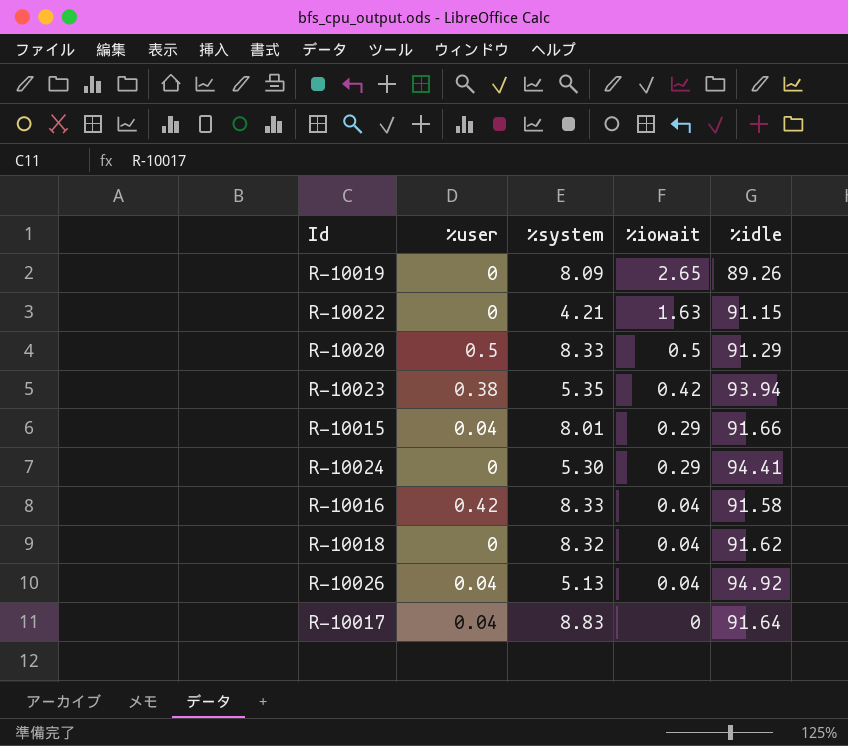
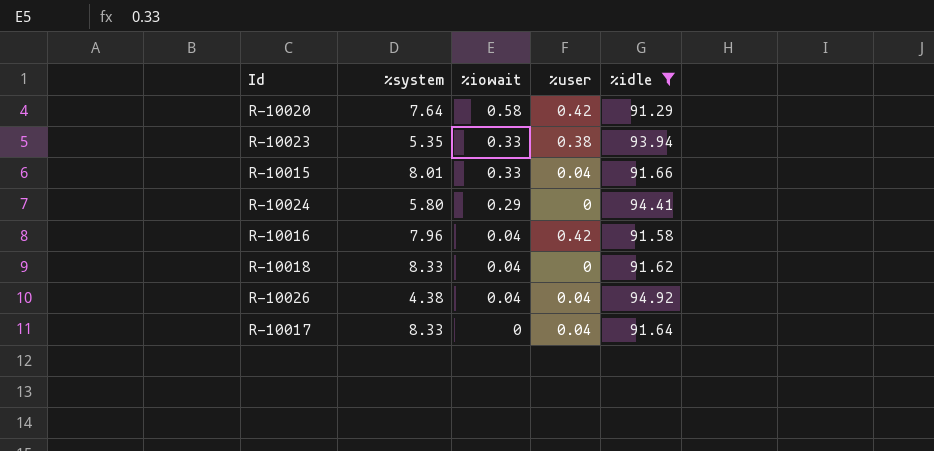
filter: none -> %idle >= 91.29
column %user | position: 2 -> 4
R-10020 | %system: 8.33 -> 7.64
R-10020 | %iowait: 0.5 -> 0.58
R-10020 | %user: 0.5 -> 0.42
R-10023 | %iowait: 0.42 -> 0.33
R-10015 | %iowait: 0.29 -> 0.33
R-10024 | %system: 5.30 -> 5.80
R-10016 | %system: 8.33 -> 7.96
R-10018 | %system: 8.32 -> 8.33
R-10026 | %system: 5.13 -> 4.38
R-10017 | %system: 8.83 -> 8.33

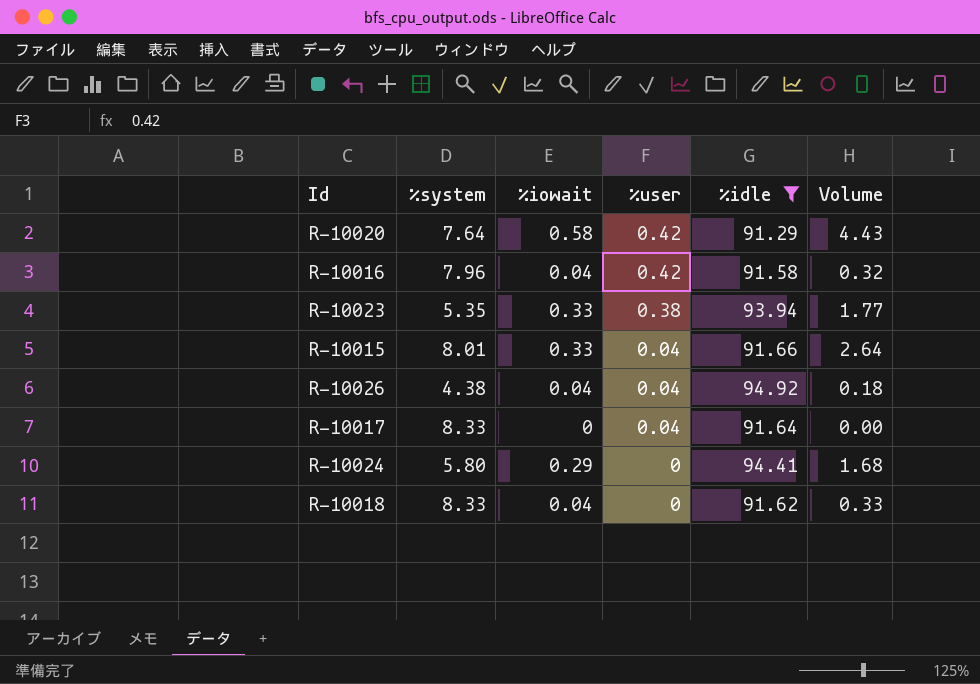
row order: %iowait descending -> %user descending
column Volume | formula: none -> [%system] * [%iowait]

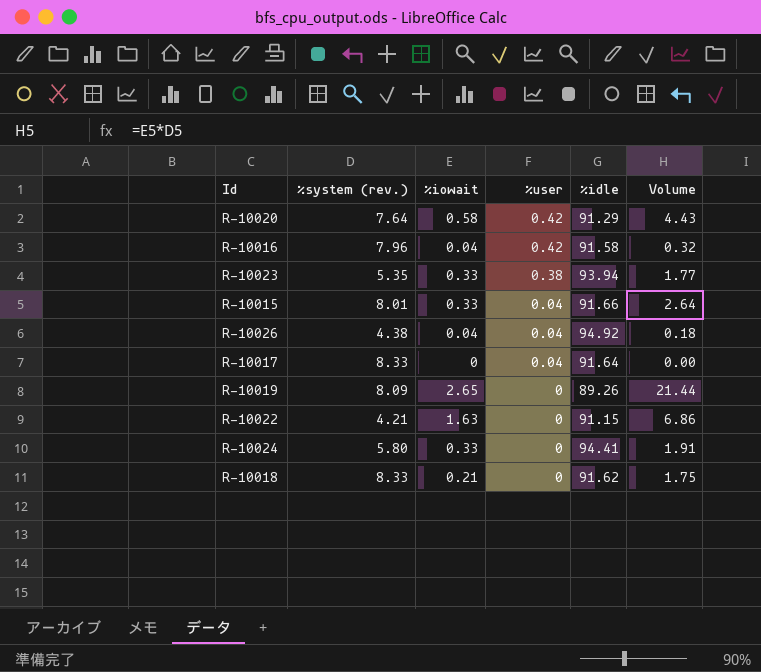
filter: %idle >= 91.29 -> none
column name: %system -> %system (rev.)
R-10024 | %iowait: 0.29 -> 0.33
R-10024 | Volume: 1.68 -> 1.91
R-10018 | %iowait: 0.04 -> 0.21
R-10018 | Volume: 0.33 -> 1.75

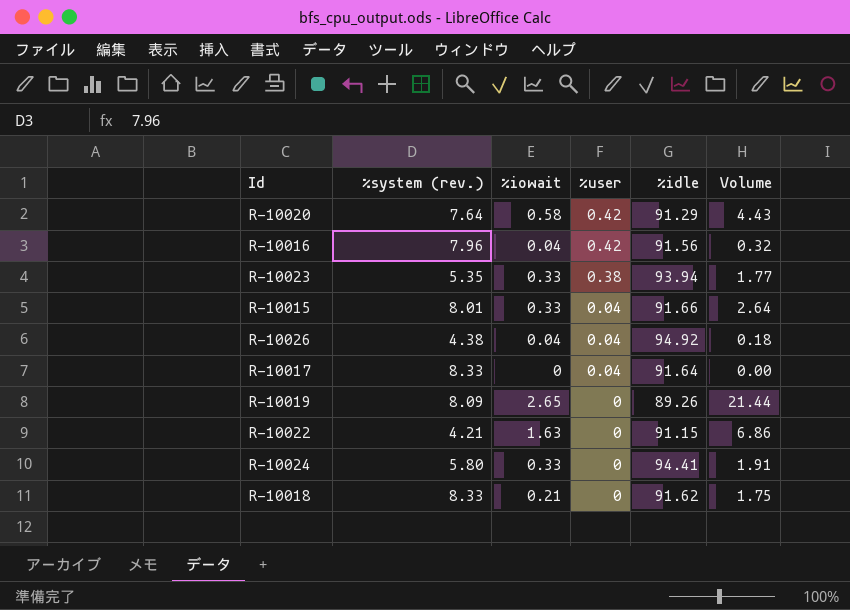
R-10016 | %idle: 91.58 -> 91.56

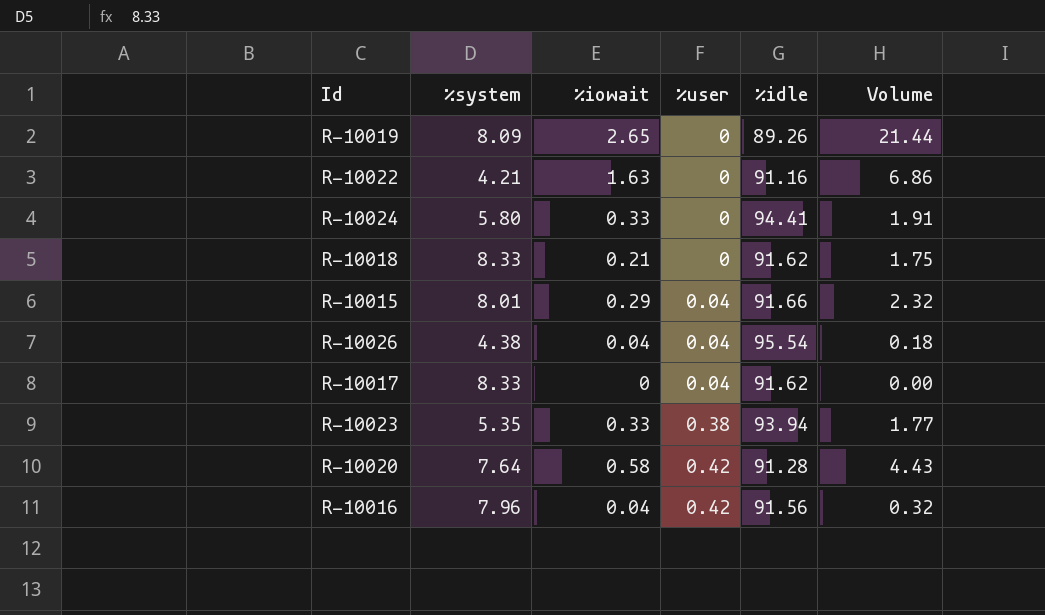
row order: %user descending -> %user ascending
column name: %system (rev.) -> %system
R-10022 | %idle: 91.15 -> 91.16
R-10015 | %iowait: 0.33 -> 0.29
R-10015 | Volume: 2.64 -> 2.32
R-10026 | %idle: 94.92 -> 95.54
R-10017 | %idle: 91.64 -> 91.62
R-10020 | %idle: 91.29 -> 91.28

